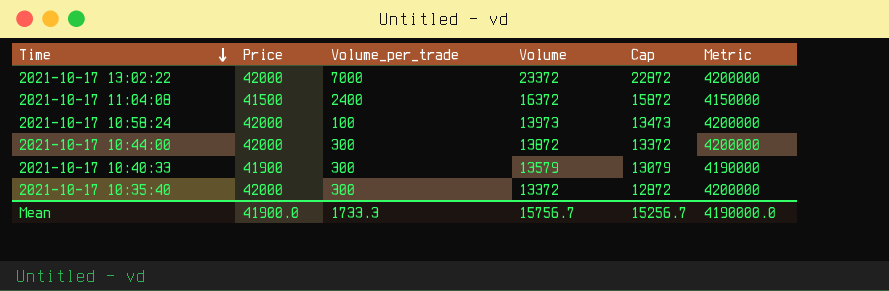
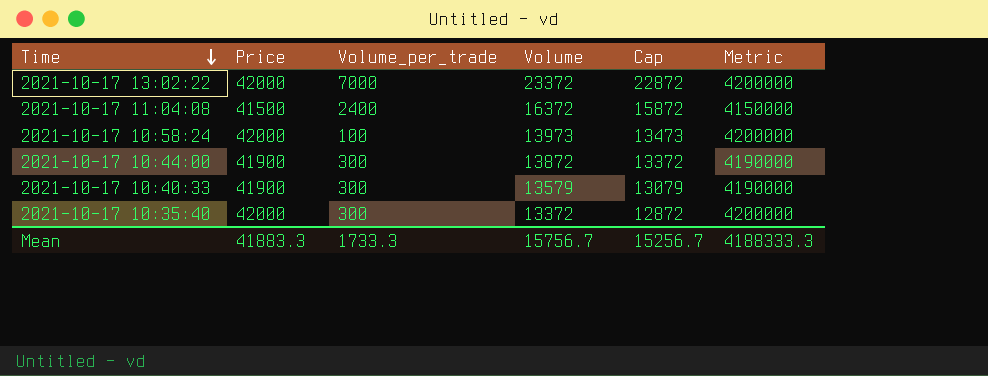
2021-10-17 10:44:00 | Price: 42000 -> 41900
2021-10-17 10:44:00 | Metric: 4200000 -> 4190000
Mean | Price: 41900.0 -> 41883.3
Mean | Metric: 4190000.0 -> 4188333.3

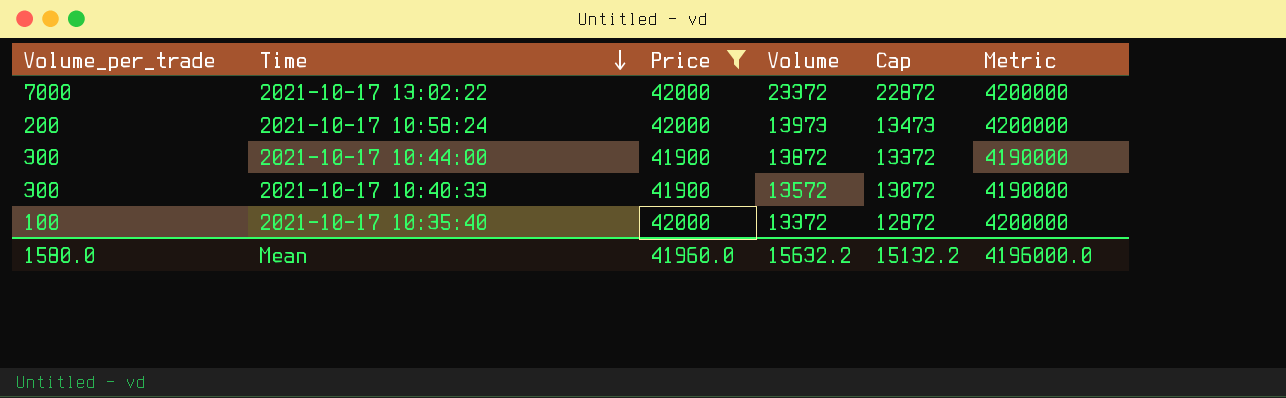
filter: none -> Price != 41500
column Volume_per_trade | position: 3 -> 1
2021-10-17 10:58:24 | Volume_per_trade: 100 -> 200
2021-10-17 10:40:33 | Volume: 13579 -> 13572
2021-10-17 10:40:33 | Cap: 13079 -> 13072
2021-10-17 10:35:40 | Volume_per_trade: 300 -> 100
Mean | Volume_per_trade: 1733.3 -> 1580.0
Mean | Price: 41883.3 -> 41960.0
Mean | Volume: 15756.7 -> 15632.2
Mean | Cap: 15256.7 -> 15132.2
Mean | Metric: 4188333.3 -> 4196000.0

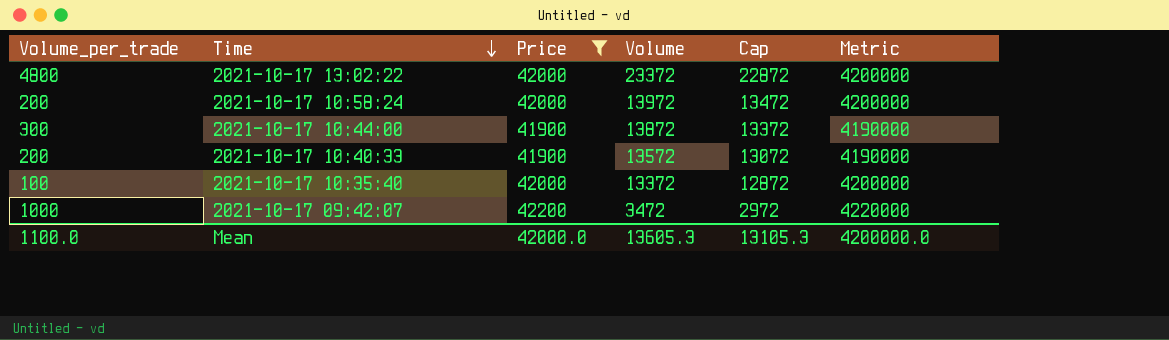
2021-10-17 13:02:22 | Volume_per_trade: 7000 -> 4800
2021-10-17 10:58:24 | Volume: 13973 -> 13972
2021-10-17 10:58:24 | Cap: 13473 -> 13472
2021-10-17 10:40:33 | Volume_per_trade: 300 -> 200
row 2021-10-17 09:42:07: none -> 1000 | 42200 | 3472 | 2972 | 4220000
Mean | Volume_per_trade: 1580.0 -> 1100.0
Mean | Price: 41960.0 -> 42000.0
Mean | Volume: 15632.2 -> 13605.3
Mean | Cap: 15132.2 -> 13105.3
Mean | Metric: 4196000.0 -> 4200000.0

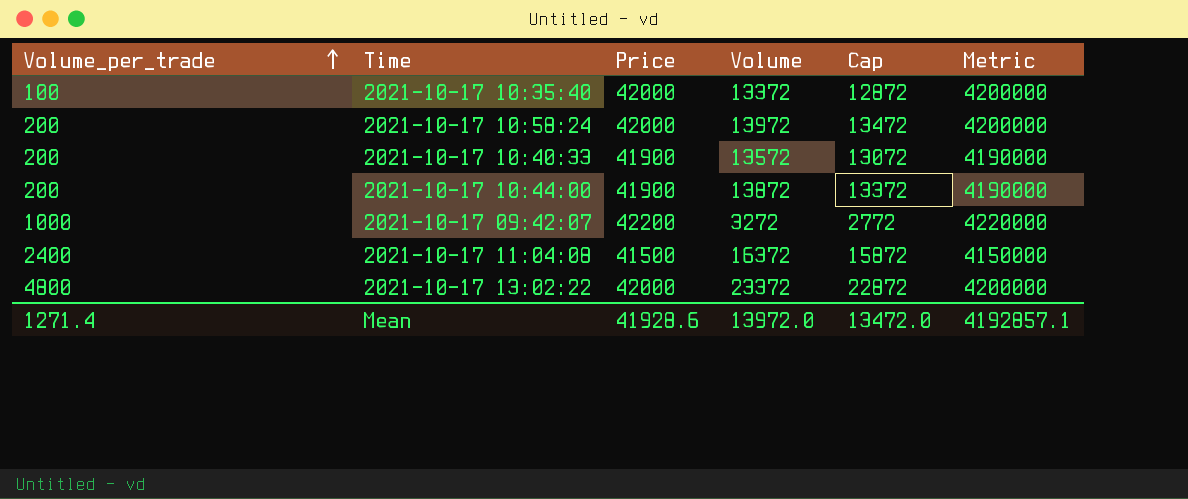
filter: Price != 41500 -> none
row order: Time descending -> Volume_per_trade ascending
2021-10-17 10:44:00 | Volume_per_trade: 300 -> 200
2021-10-17 09:42:07 | Volume: 3472 -> 3272
2021-10-17 09:42:07 | Cap: 2972 -> 2772
Mean | Volume_per_trade: 1100.0 -> 1271.4
Mean | Price: 42000.0 -> 41928.6
Mean | Volume: 13605.3 -> 13972.0
Mean | Cap: 13105.3 -> 13472.0
Mean | Metric: 4200000.0 -> 4192857.1

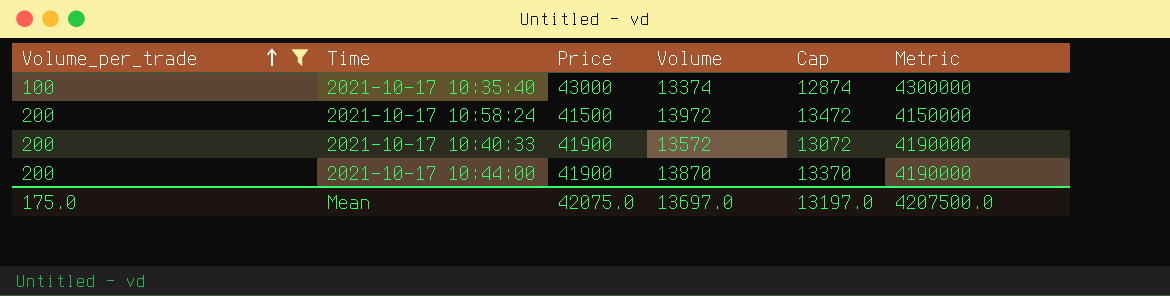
filter: none -> Volume_per_trade <= 200
2021-10-17 10:35:40 | Price: 42000 -> 43000
2021-10-17 10:35:40 | Volume: 13372 -> 13374
2021-10-17 10:35:40 | Cap: 12872 -> 12874
2021-10-17 10:35:40 | Metric: 4200000 -> 4300000
2021-10-17 10:58:24 | Price: 42000 -> 41500
2021-10-17 10:58:24 | Metric: 4200000 -> 4150000
2021-10-17 10:44:00 | Volume: 13872 -> 13870
2021-10-17 10:44:00 | Cap: 13372 -> 13370
Mean | Volume_per_trade: 1271.4 -> 175.0
Mean | Price: 41928.6 -> 42075.0
Mean | Volume: 13972.0 -> 13697.0
Mean | Cap: 13472.0 -> 13197.0
Mean | Metric: 4192857.1 -> 4207500.0

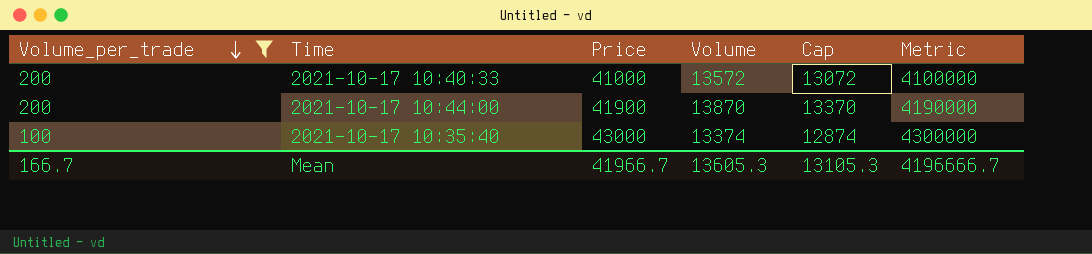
row order: Volume_per_trade ascending -> Volume_per_trade descending
row 2021-10-17 10:58:24: 200 | 41500 | 13972 | 13472 | 4150000 -> none
2021-10-17 10:40:33 | Price: 41900 -> 41000
2021-10-17 10:40:33 | Metric: 4190000 -> 4100000
Mean | Volume_per_trade: 175.0 -> 166.7
Mean | Price: 42075.0 -> 41966.7
Mean | Volume: 13697.0 -> 13605.3
Mean | Cap: 13197.0 -> 13105.3
Mean | Metric: 4207500.0 -> 4196666.7

